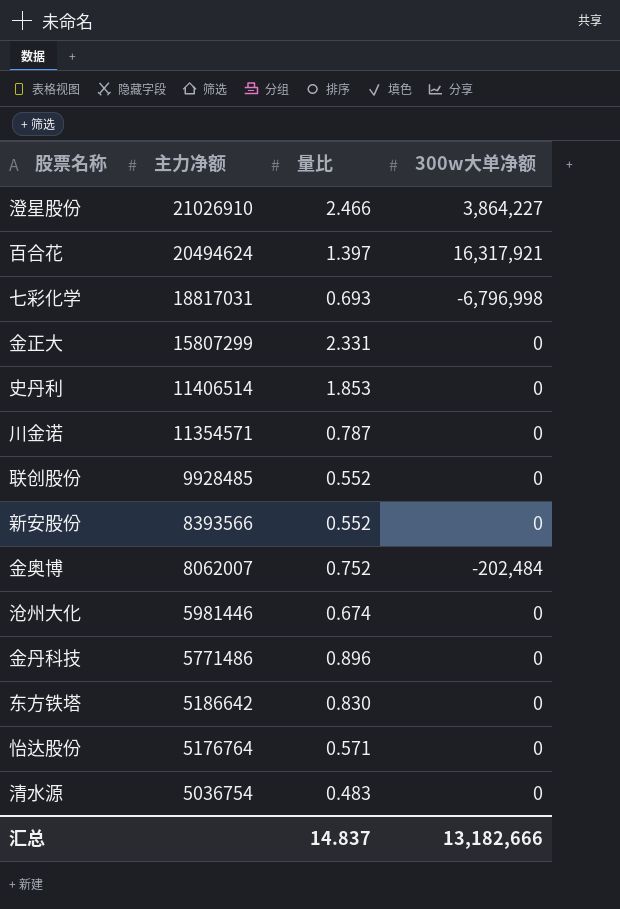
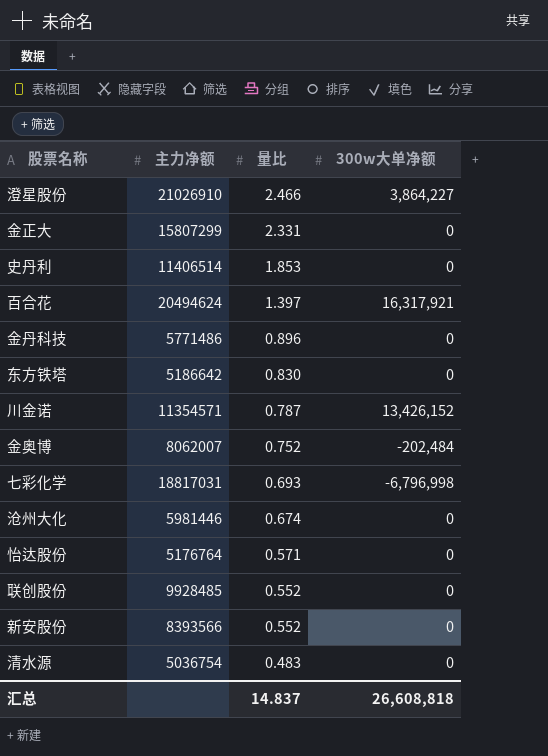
row order: 主力净额 descending -> 量比 descending
川金诺 | 300w大单净额: 0 -> 13,426,152
汇总 | 300w大单净额: 13,182,666 -> 26,608,818

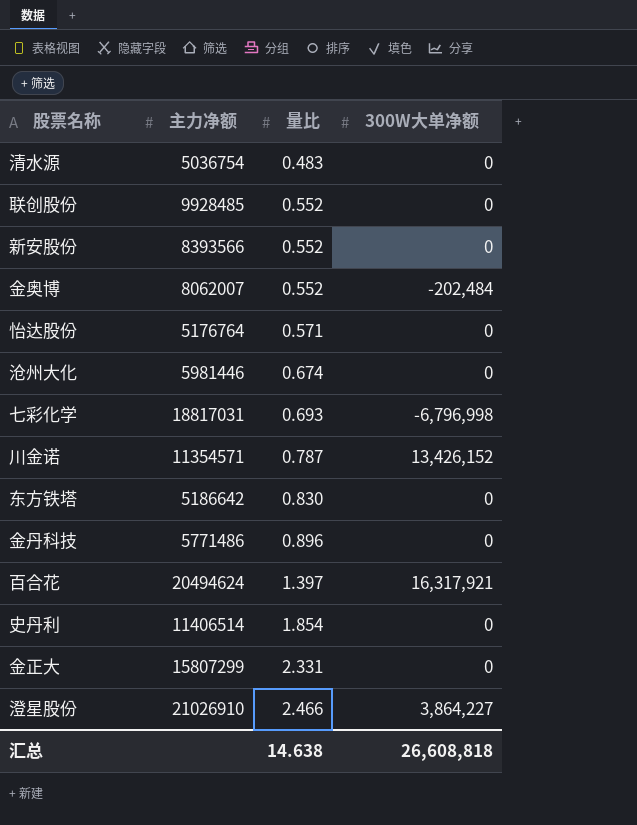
row order: 量比 descending -> 量比 ascending
column name: 300w大单净额 -> 300W大单净额
金奥博 | 量比: 0.752 -> 0.552
史丹利 | 量比: 1.853 -> 1.854
汇总 | 量比: 14.837 -> 14.638

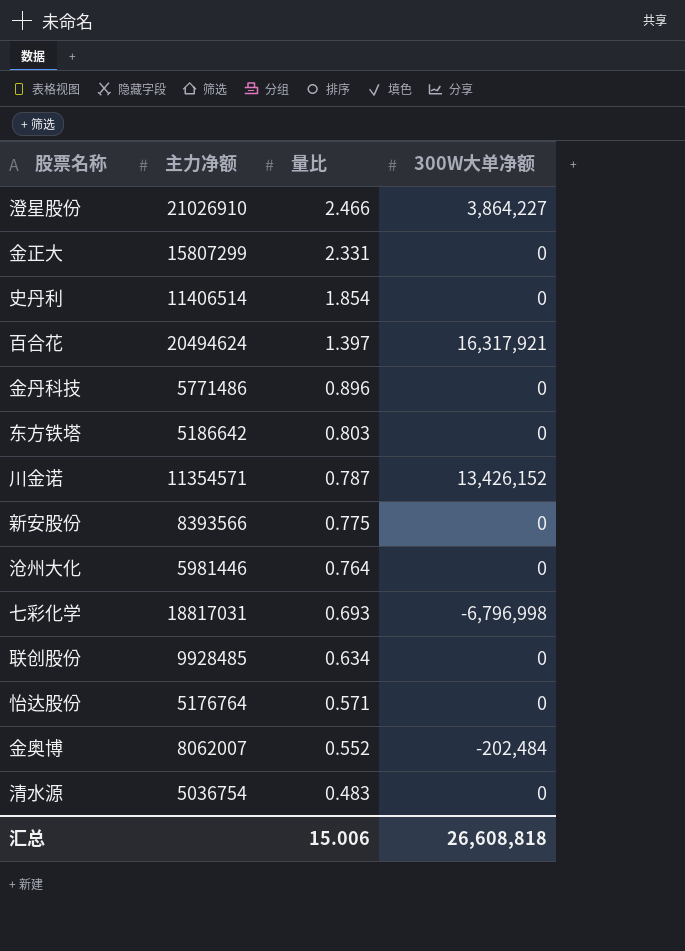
row order: 量比 ascending -> 量比 descending
东方铁塔 | 量比: 0.830 -> 0.803
新安股份 | 量比: 0.552 -> 0.775
沧州大化 | 量比: 0.674 -> 0.764
联创股份 | 量比: 0.552 -> 0.634
汇总 | 量比: 14.638 -> 15.006

